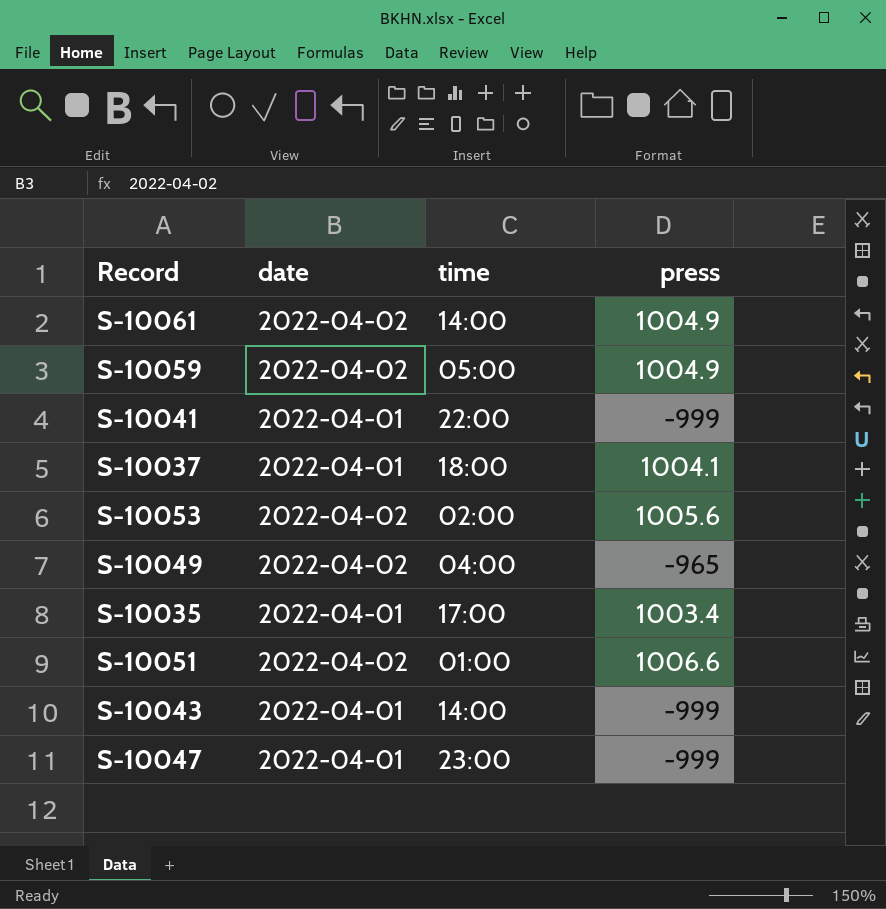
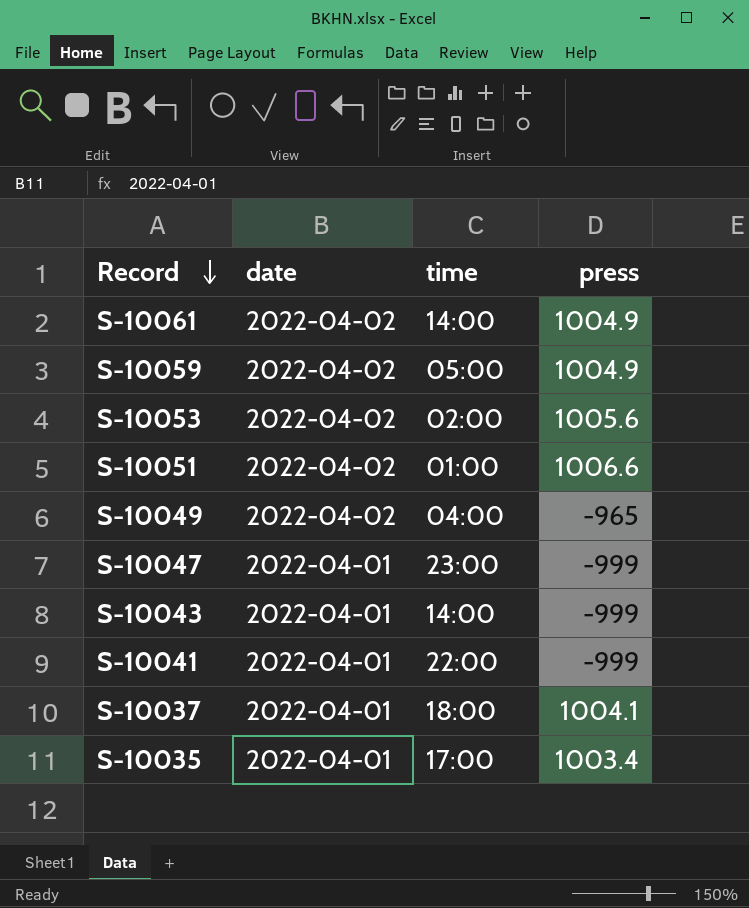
row order: none -> Record descending

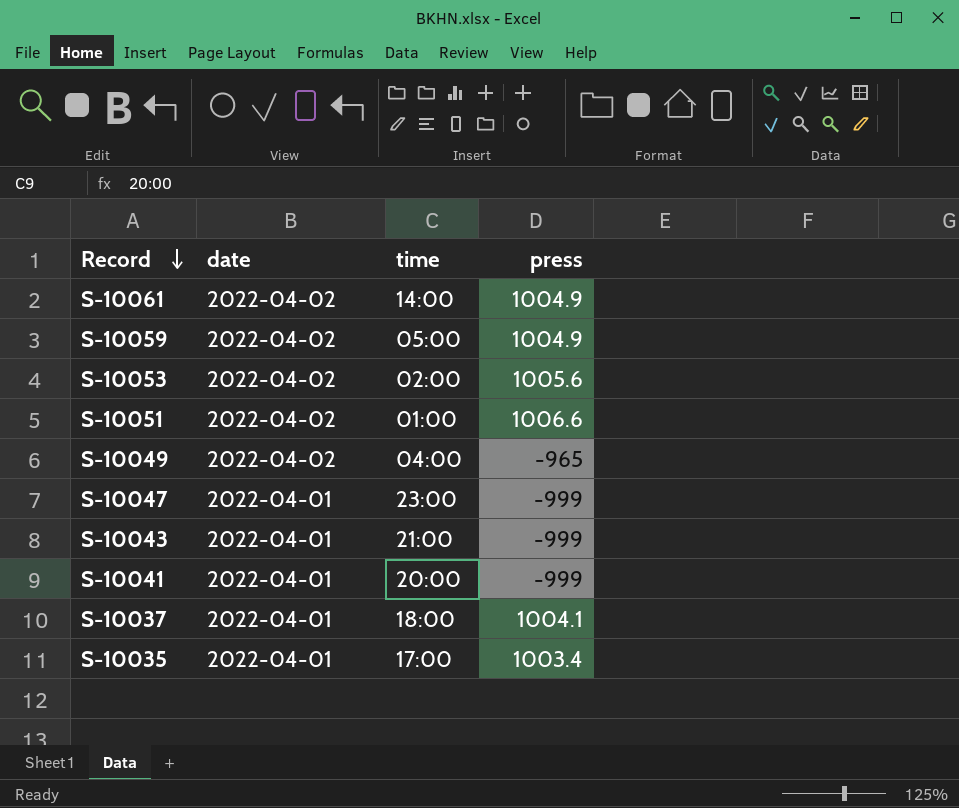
S-10043 | time: 14:00 -> 21:00
S-10041 | time: 22:00 -> 20:00

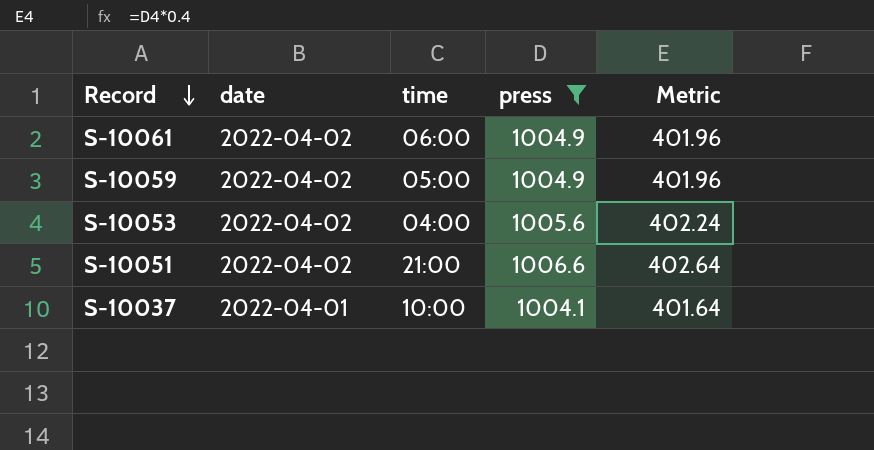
filter: none -> press >= 1004.1
column Metric | formula: none -> [press] * 0.4
S-10061 | time: 14:00 -> 06:00
S-10053 | time: 02:00 -> 04:00
S-10051 | time: 01:00 -> 21:00
S-10037 | time: 18:00 -> 10:00

